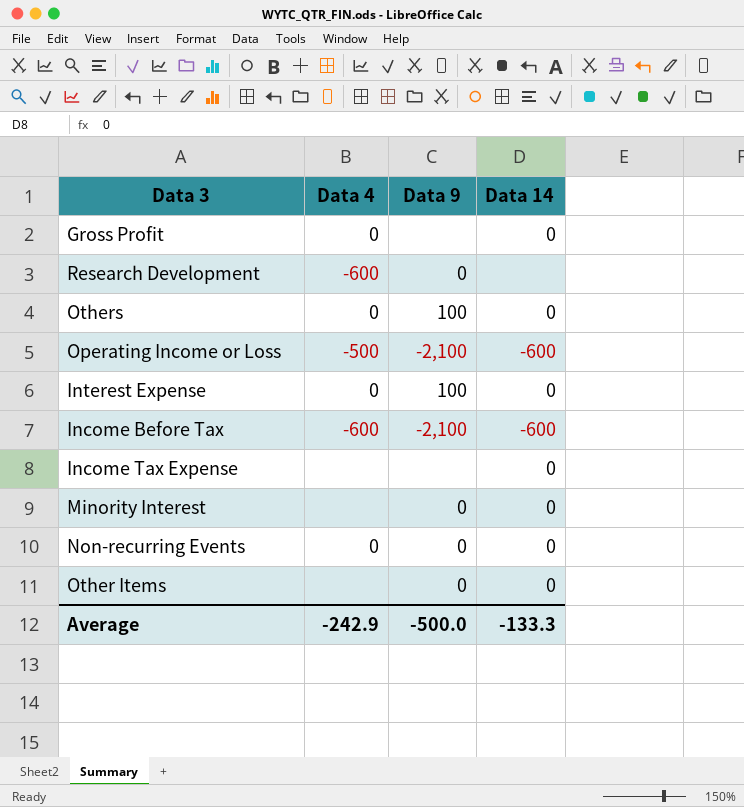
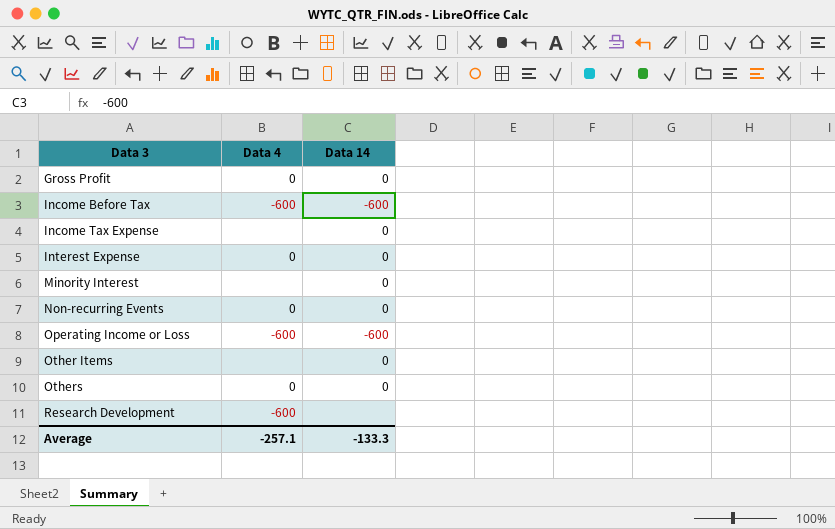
row order: none -> Data 3 ascending
column Data 9 | position: 3 -> none
Operating Income or Loss | Data 4: -500 -> -600
Average | Data 4: -242.9 -> -257.1

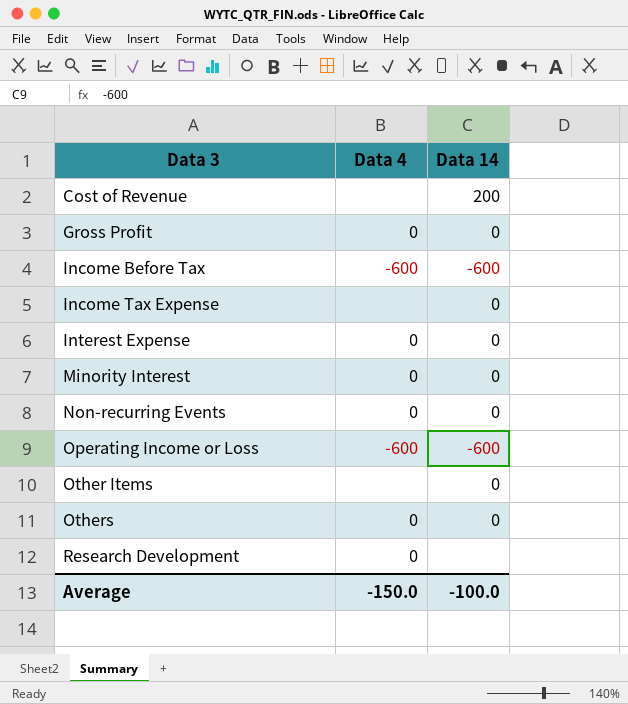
row Cost of Revenue: none -> none | 200
Minority Interest | Data 4: none -> 0
Research Development | Data 4: -600 -> 0
Average | Data 4: -257.1 -> -150.0
Average | Data 14: -133.3 -> -100.0

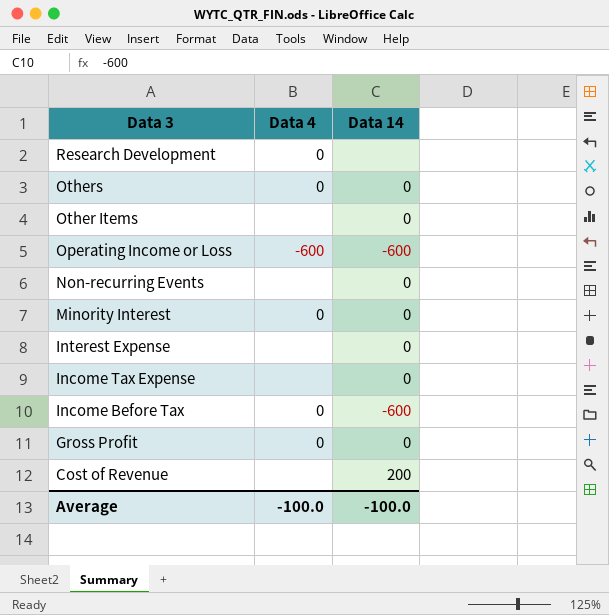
row order: Data 3 ascending -> Data 3 descending
Non-recurring Events | Data 4: 0 -> none
Interest Expense | Data 4: 0 -> none
Income Before Tax | Data 4: -600 -> 0
Average | Data 4: -150.0 -> -100.0

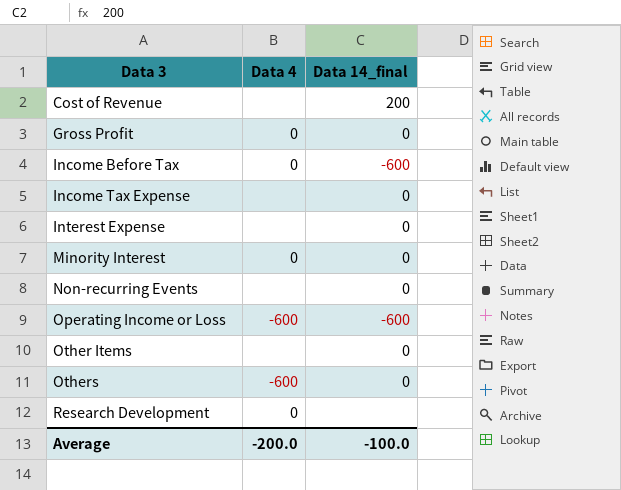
row order: Data 3 descending -> Data 3 ascending
column name: Data 14 -> Data 14_final
Others | Data 4: 0 -> -600
Average | Data 4: -100.0 -> -200.0

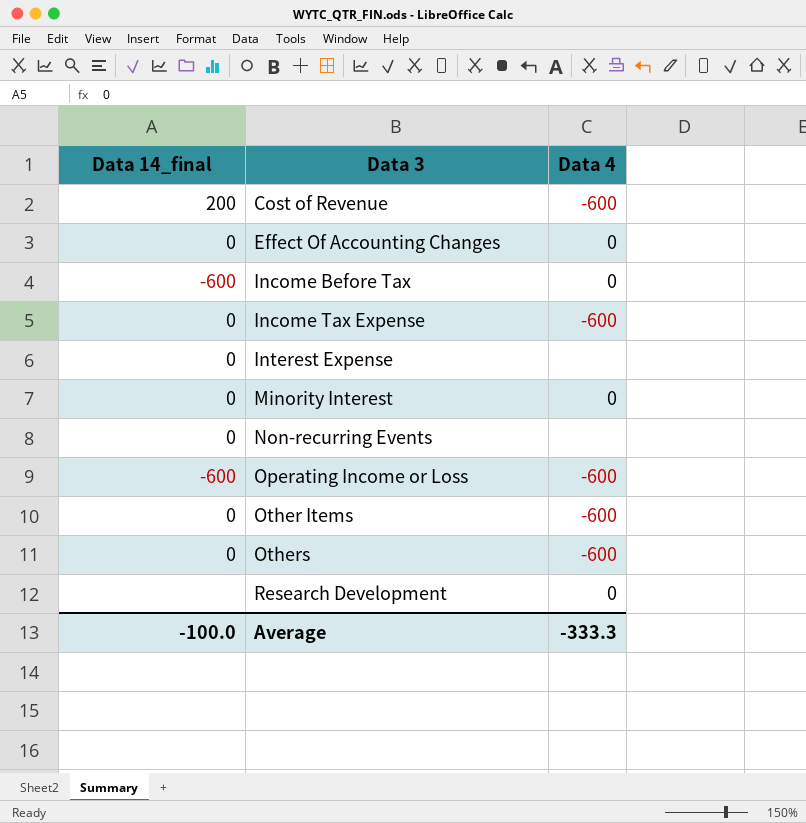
column Data 14_final | position: 3 -> 1
row Gross Profit: 0 | 0 -> none
Cost of Revenue | Data 4: none -> -600
row Effect Of Accounting Changes: none -> 0 | 0
Income Tax Expense | Data 4: none -> -600
Other Items | Data 4: none -> -600
Average | Data 4: -200.0 -> -333.3

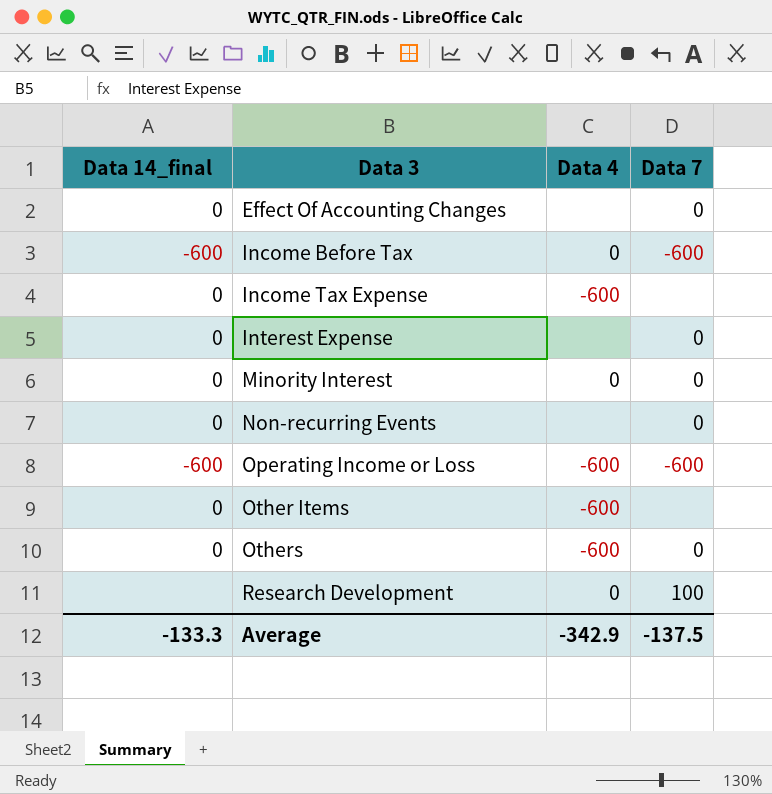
column Data 7 | position: none -> 4
row Cost of Revenue: 200 | -600 -> none
Effect Of Accounting Changes | Data 4: 0 -> none
Average | Data 14_final: -100.0 -> -133.3
Average | Data 4: -333.3 -> -342.9

